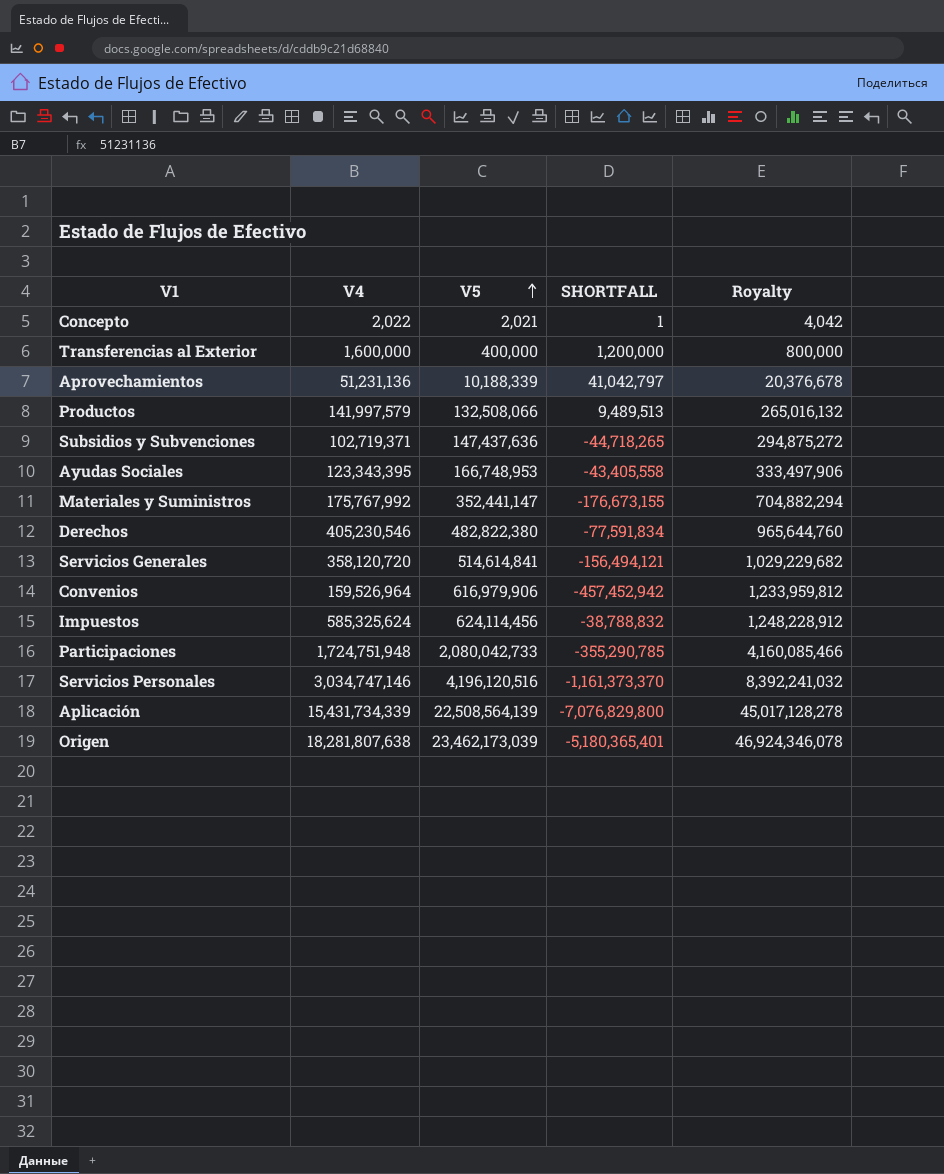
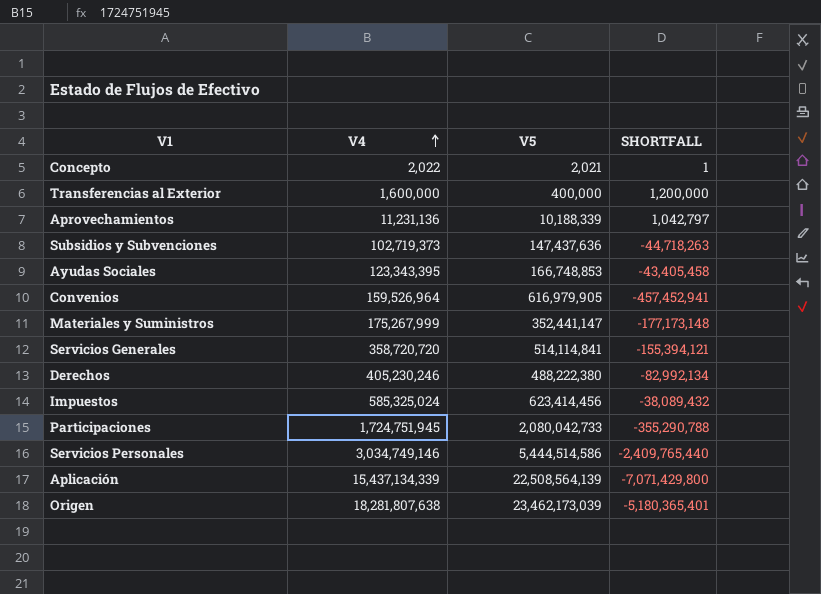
row order: V5 ascending -> V4 ascending
column Royalty | formula: [V5] * 2 -> none
row Productos: 141,997,579 | 132,508,066 | 9,489,513 | 265,016,132 -> none
Aprovechamientos | V4: 51,231,136 -> 11,231,136
Aprovechamientos | SHORTFALL: 41,042,797 -> 1,042,797
Subsidios y Subvenciones | V4: 102,719,371 -> 102,719,373
Subsidios y Subvenciones | SHORTFALL: -44,718,265 -> -44,718,263
Ayudas Sociales | V5: 166,748,953 -> 166,748,853
Ayudas Sociales | SHORTFALL: -43,405,558 -> -43,405,458
Convenios | V5: 616,979,906 -> 616,979,905
Convenios | SHORTFALL: -457,452,942 -> -457,452,941
Materiales y Suministros | V4: 175,767,992 -> 175,267,999
Materiales y Suministros | SHORTFALL: -176,673,155 -> -177,173,148
Servicios Generales | V4: 358,120,720 -> 358,720,720
Servicios Generales | V5: 514,614,841 -> 514,114,841
Servicios Generales | SHORTFALL: -156,494,121 -> -155,394,121
Derechos | V4: 405,230,546 -> 405,230,246
Derechos | V5: 482,822,380 -> 488,222,380
Derechos | SHORTFALL: -77,591,834 -> -82,992,134
Impuestos | V4: 585,325,624 -> 585,325,024
Impuestos | V5: 624,114,456 -> 623,414,456
Impuestos | SHORTFALL: -38,788,832 -> -38,089,432
Participaciones | V4: 1,724,751,948 -> 1,724,751,945
Participaciones | SHORTFALL: -355,290,785 -> -355,290,788
Servicios Personales | V4: 3,034,747,146 -> 3,034,749,146
Servicios Personales | V5: 4,196,120,516 -> 5,444,514,586
Servicios Personales | SHORTFALL: -1,161,373,370 -> -2,409,765,440
Aplicación | V4: 15,431,734,339 -> 15,437,134,339
Aplicación | SHORTFALL: -7,076,829,800 -> -7,071,429,800

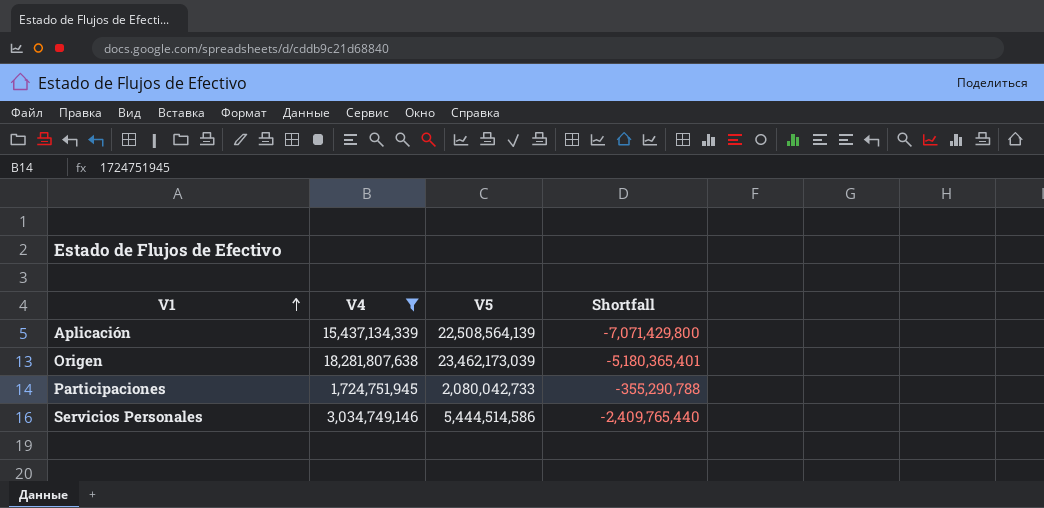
filter: none -> V4 >= 1,724,751,945
row order: V4 ascending -> V1 ascending
column name: SHORTFALL -> Shortfall

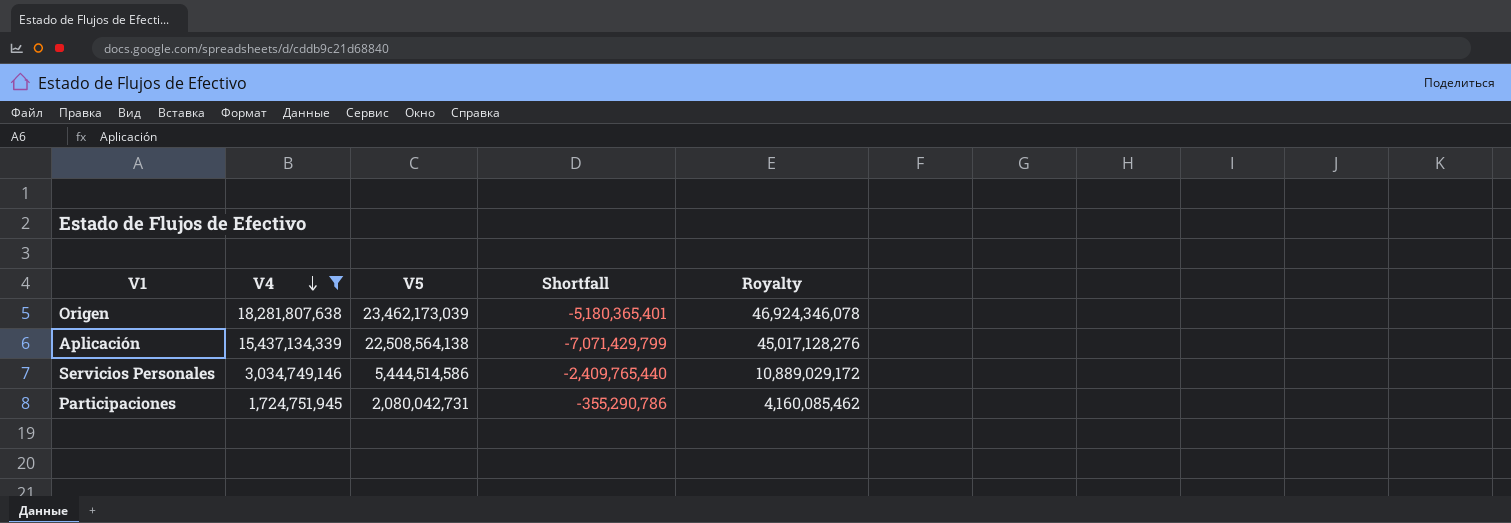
row order: V1 ascending -> V4 descending
column Royalty | formula: none -> [V5] * 2
Aplicación | V5: 22,508,564,139 -> 22,508,564,138
Aplicación | Shortfall: -7,071,429,800 -> -7,071,429,799
Participaciones | V5: 2,080,042,733 -> 2,080,042,731
Participaciones | Shortfall: -355,290,788 -> -355,290,786

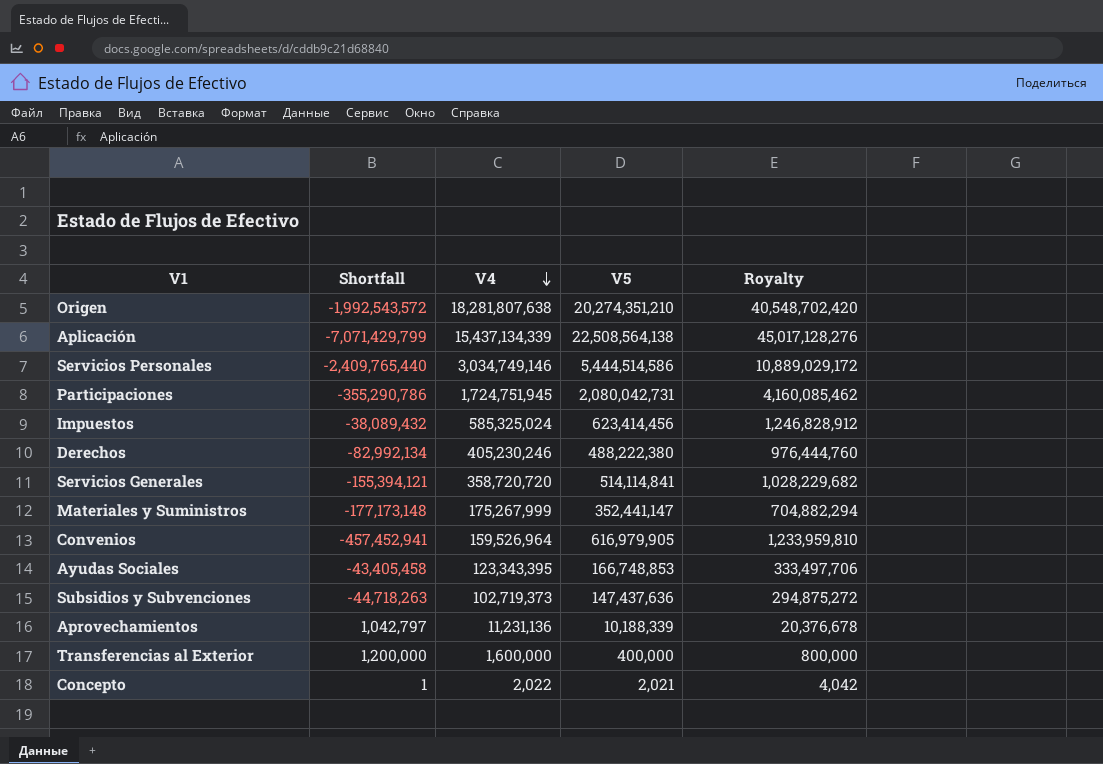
filter: V4 >= 1,724,751,945 -> none
column Shortfall | position: 4 -> 2
Origen | Shortfall: -5,180,365,401 -> -1,992,543,572
Origen | V5: 23,462,173,039 -> 20,274,351,210
Origen | Royalty: 46,924,346,078 -> 40,548,702,420

